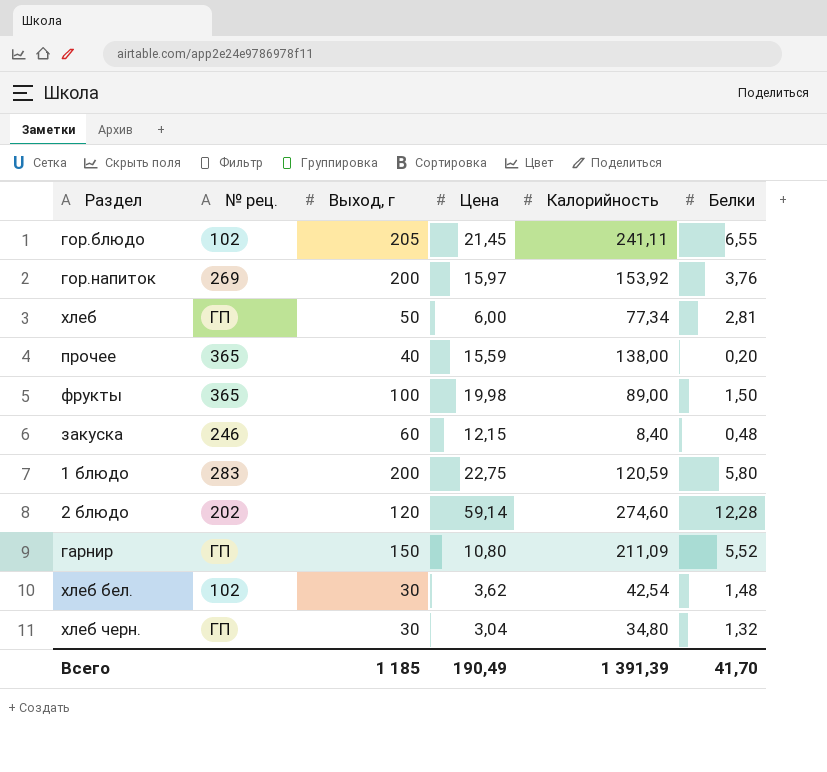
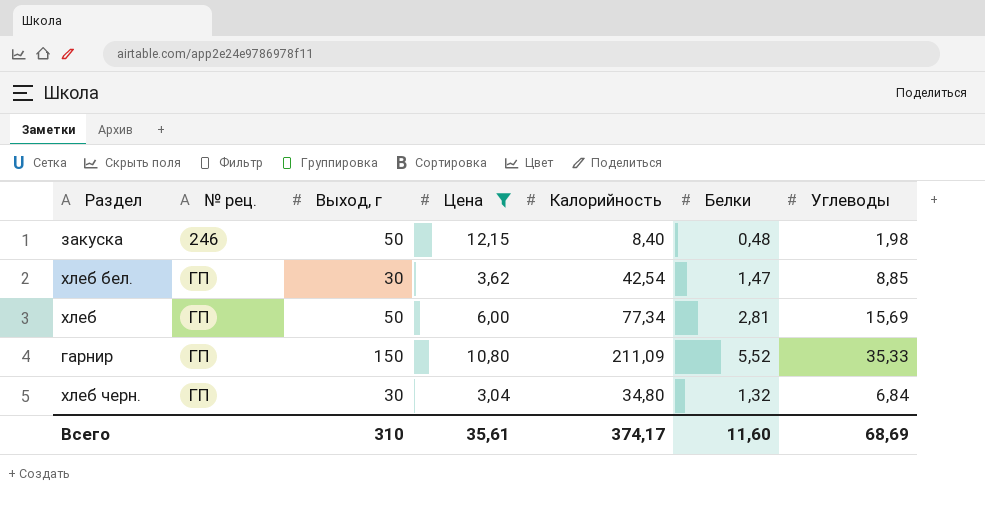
filter: none -> Цена <= 12,15
row order: none -> № рец. ascending
column Углеводы | position: none -> 7
закуска | Выход, г: 60 -> 50
хлеб бел. | № рец.: 102 -> ГП
хлеб бел. | Белки: 1,48 -> 1,47
Всего | Выход, г: 1 185 -> 310
Всего | Цена: 190,49 -> 35,61
Всего | Калорийность: 1 391,39 -> 374,17
Всего | Белки: 41,70 -> 11,60

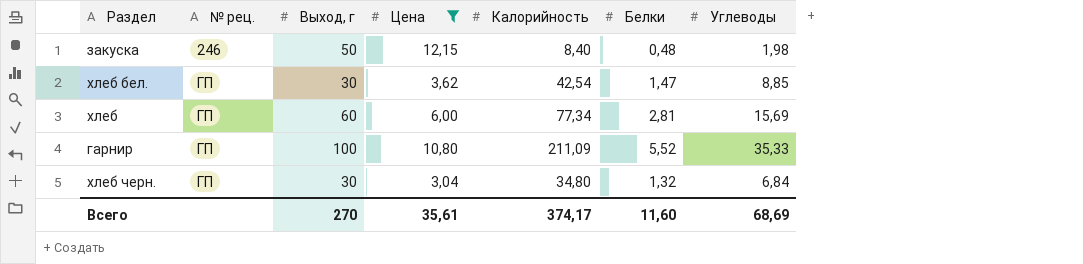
хлеб | Выход, г: 50 -> 60
гарнир | Выход, г: 150 -> 100
Всего | Выход, г: 310 -> 270

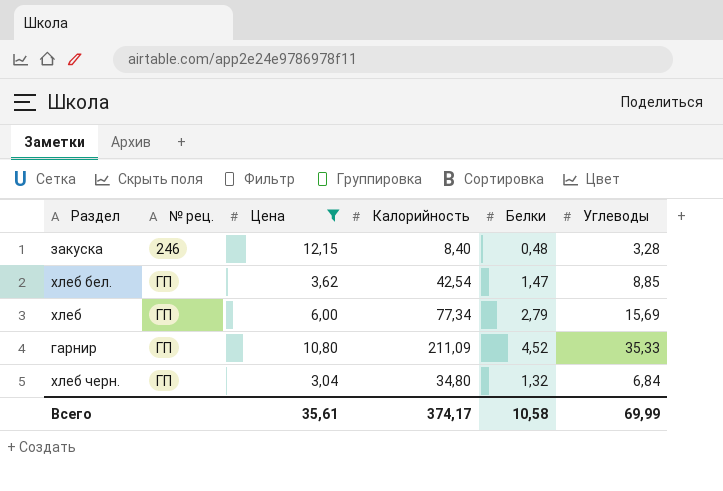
column Выход, г | position: 3 -> none
закуска | Углеводы: 1,98 -> 3,28
хлеб | Белки: 2,81 -> 2,79
гарнир | Белки: 5,52 -> 4,52
Всего | Белки: 11,60 -> 10,58
Всего | Углеводы: 68,69 -> 69,99

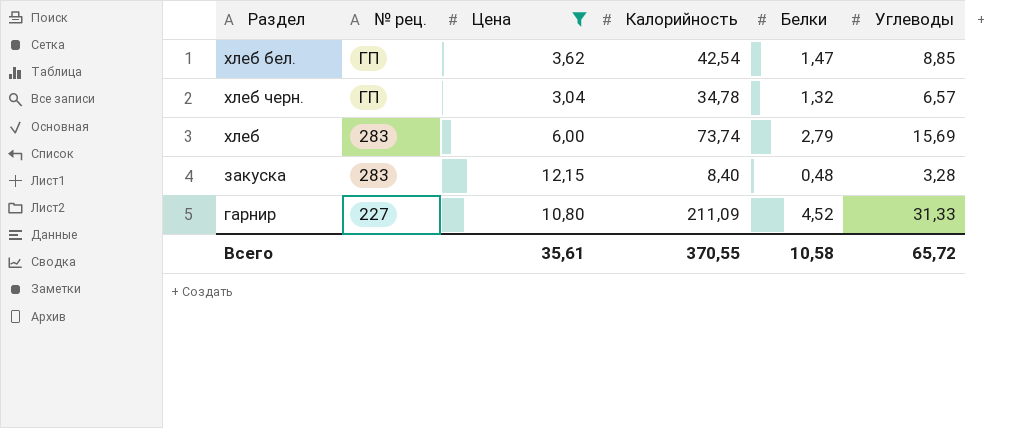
row order: № рец. ascending -> № рец. descending
хлеб черн. | Калорийность: 34,80 -> 34,78
хлеб черн. | Углеводы: 6,84 -> 6,57
хлеб | № рец.: ГП -> 283
хлеб | Калорийность: 77,34 -> 73,74
закуска | № рец.: 246 -> 283
гарнир | № рец.: ГП -> 227
гарнир | Углеводы: 35,33 -> 31,33
Всего | Калорийность: 374,17 -> 370,55
Всего | Углеводы: 69,99 -> 65,72

